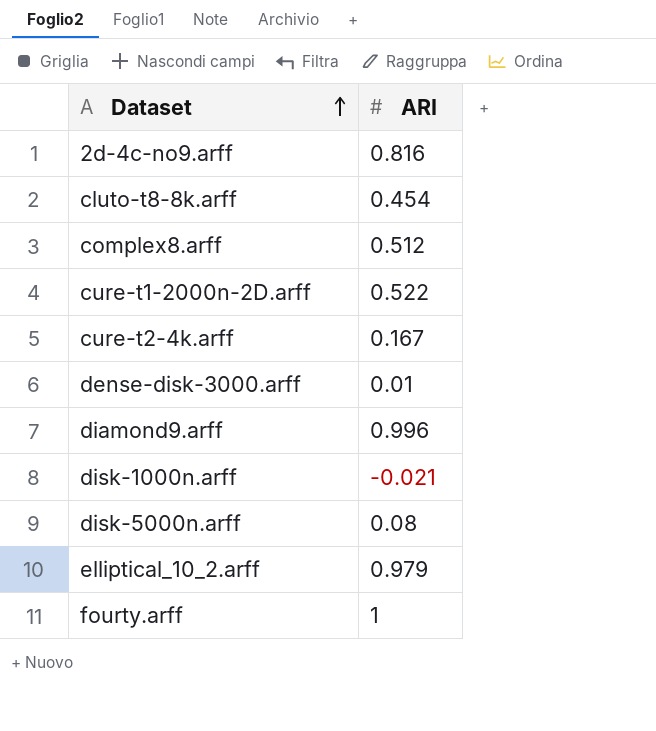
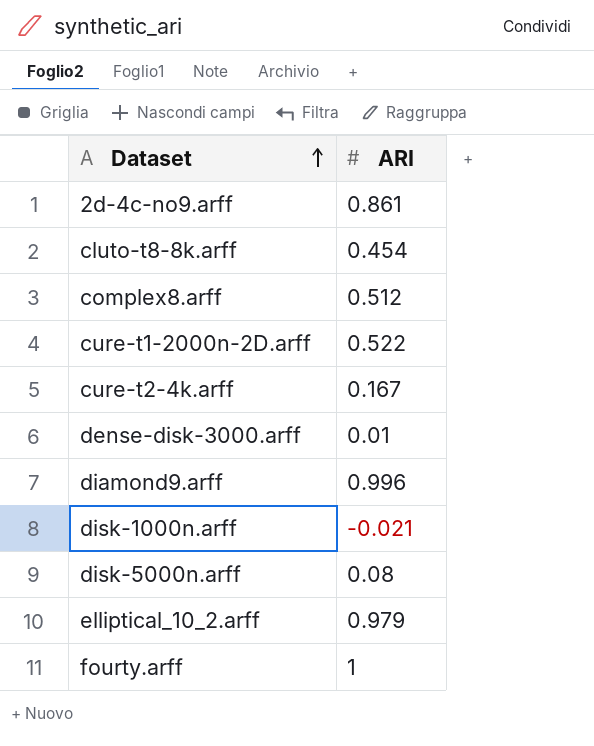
2d-4c-no9.arff | ARI: 0.816 -> 0.861

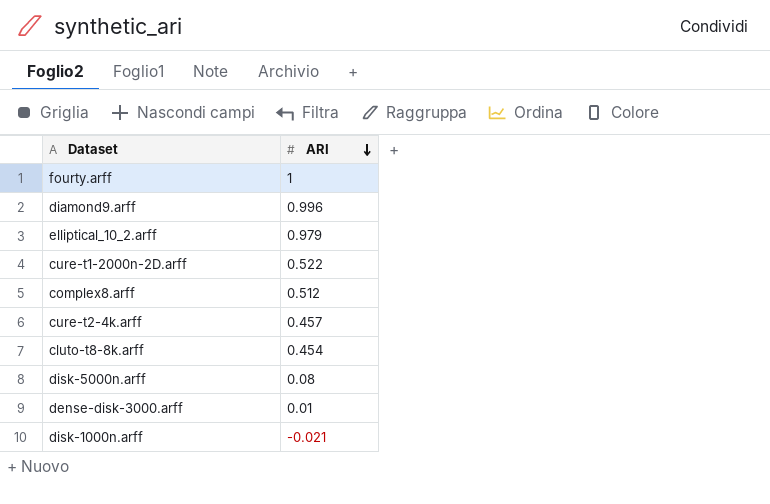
row order: Dataset ascending -> ARI descending
row 2d-4c-no9.arff: 0.861 -> none
cure-t2-4k.arff | ARI: 0.167 -> 0.457

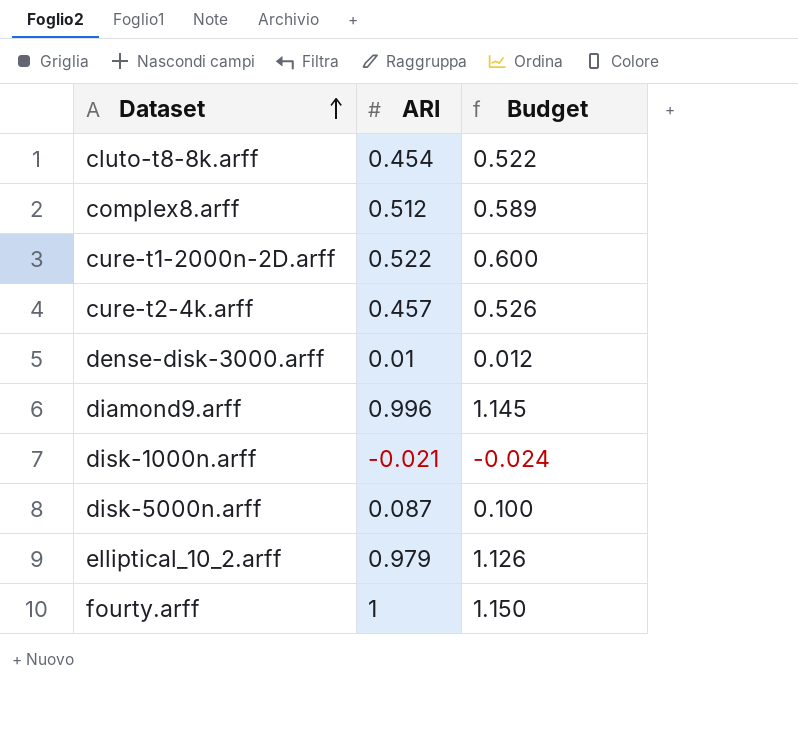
row order: ARI descending -> Dataset ascending
column Budget | formula: none -> [ARI] * 1.15
disk-5000n.arff | ARI: 0.08 -> 0.087

